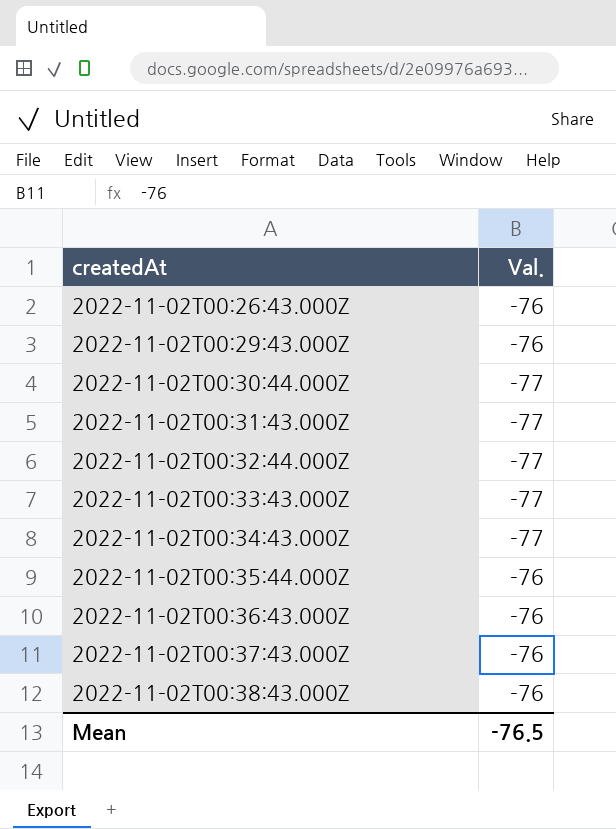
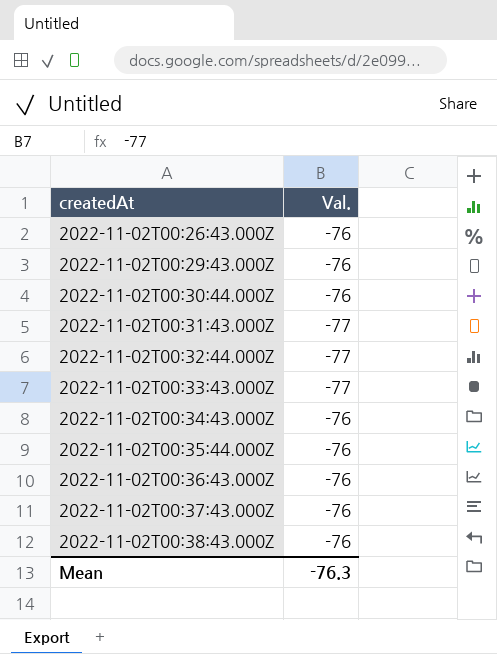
2022-11-02T00:30:44.000Z | Val.: -77 -> -76
2022-11-02T00:34:43.000Z | Val.: -77 -> -76
Mean | Val.: -76.5 -> -76.3

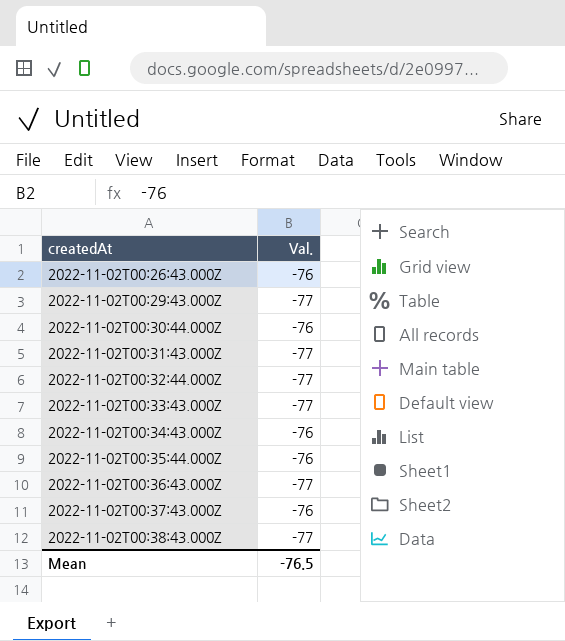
2022-11-02T00:29:43.000Z | Val.: -76 -> -77
2022-11-02T00:36:43.000Z | Val.: -76 -> -77
2022-11-02T00:38:43.000Z | Val.: -76 -> -77
Mean | Val.: -76.3 -> -76.5

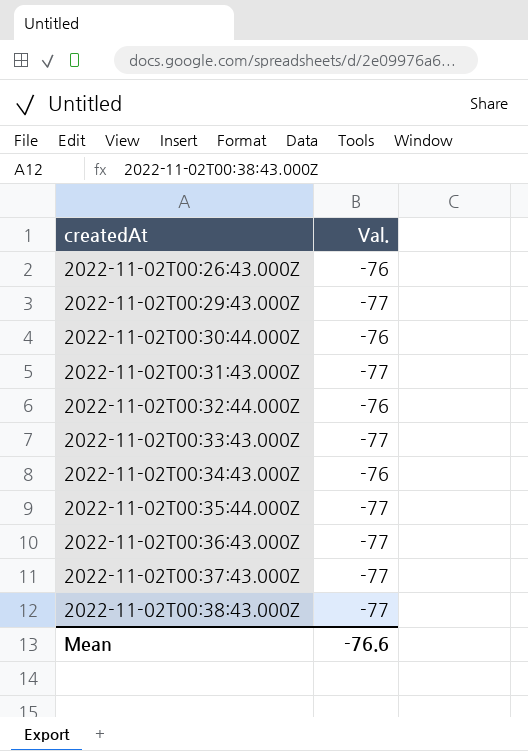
2022-11-02T00:32:44.000Z | Val.: -77 -> -76
2022-11-02T00:35:44.000Z | Val.: -76 -> -77
2022-11-02T00:37:43.000Z | Val.: -76 -> -77
Mean | Val.: -76.5 -> -76.6

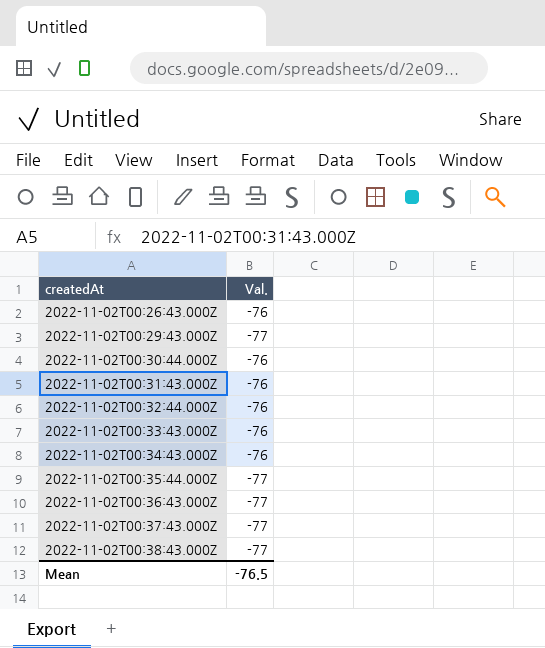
2022-11-02T00:31:43.000Z | Val.: -77 -> -76
2022-11-02T00:33:43.000Z | Val.: -77 -> -76
Mean | Val.: -76.6 -> -76.5

